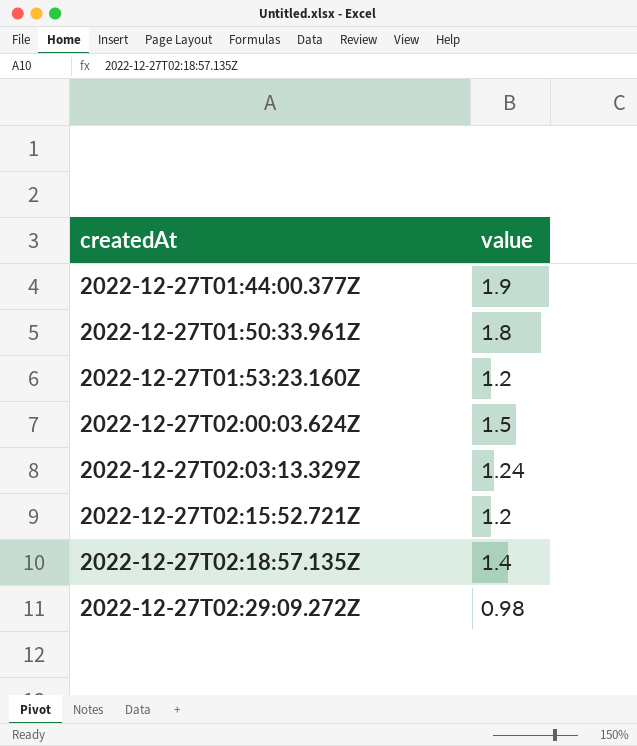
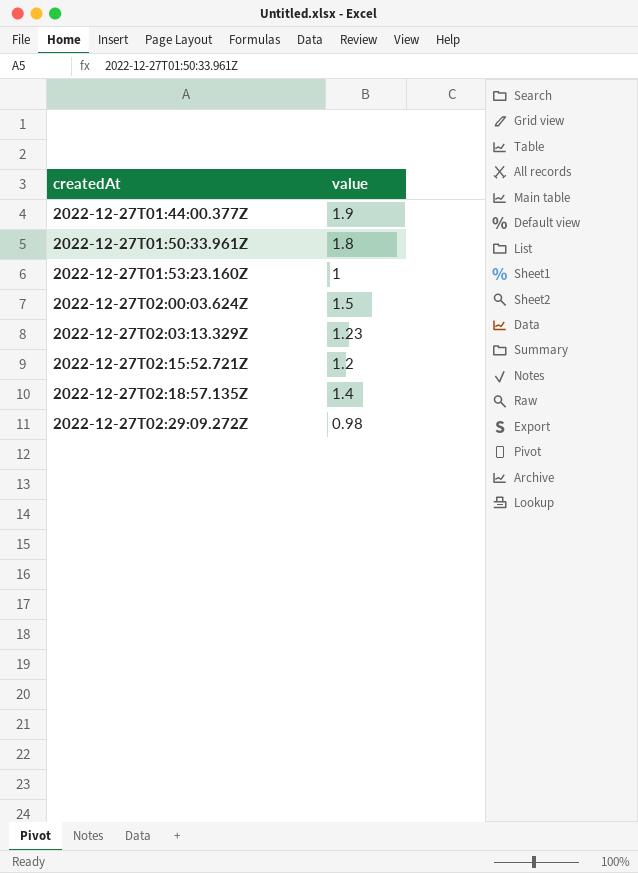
2022-12-27T01:53:23.160Z | value: 1.2 -> 1
2022-12-27T02:03:13.329Z | value: 1.24 -> 1.23

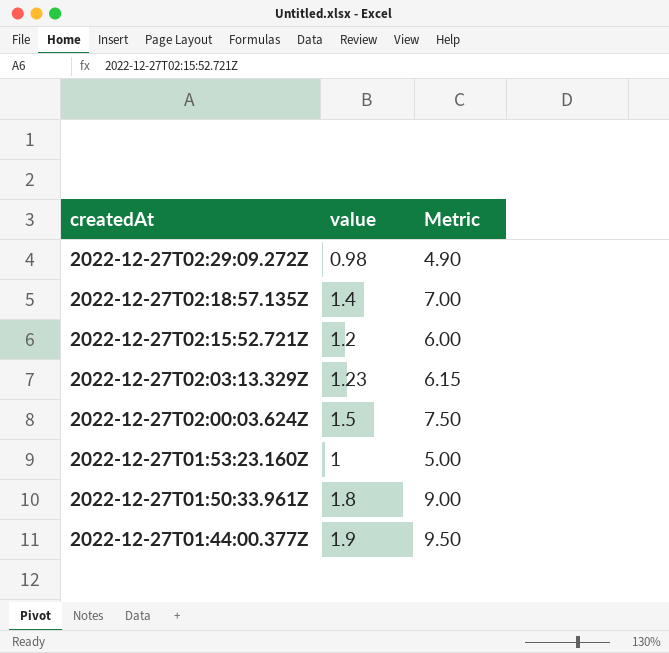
row order: createdAt ascending -> createdAt descending
column Metric | formula: none -> [value] * 5

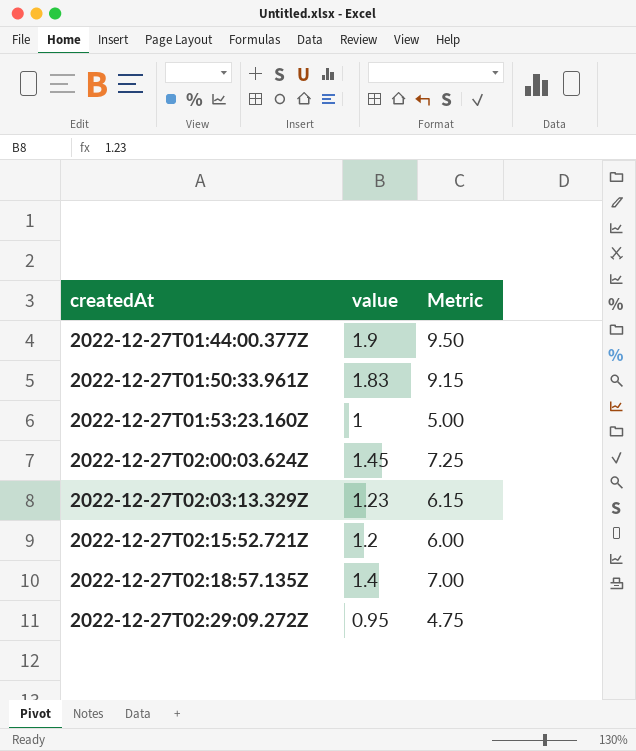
row order: createdAt descending -> createdAt ascending
2022-12-27T01:50:33.961Z | value: 1.8 -> 1.83
2022-12-27T01:50:33.961Z | Metric: 9.00 -> 9.15
2022-12-27T02:00:03.624Z | value: 1.5 -> 1.45
2022-12-27T02:00:03.624Z | Metric: 7.50 -> 7.25
2022-12-27T02:29:09.272Z | value: 0.98 -> 0.95
2022-12-27T02:29:09.272Z | Metric: 4.90 -> 4.75

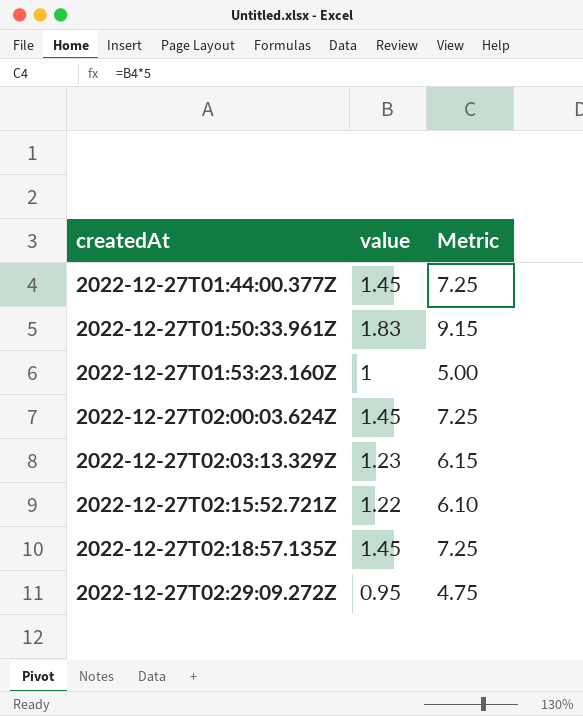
2022-12-27T01:44:00.377Z | value: 1.9 -> 1.45
2022-12-27T01:44:00.377Z | Metric: 9.50 -> 7.25
2022-12-27T02:15:52.721Z | value: 1.2 -> 1.22
2022-12-27T02:15:52.721Z | Metric: 6.00 -> 6.10
2022-12-27T02:18:57.135Z | value: 1.4 -> 1.45
2022-12-27T02:18:57.135Z | Metric: 7.00 -> 7.25

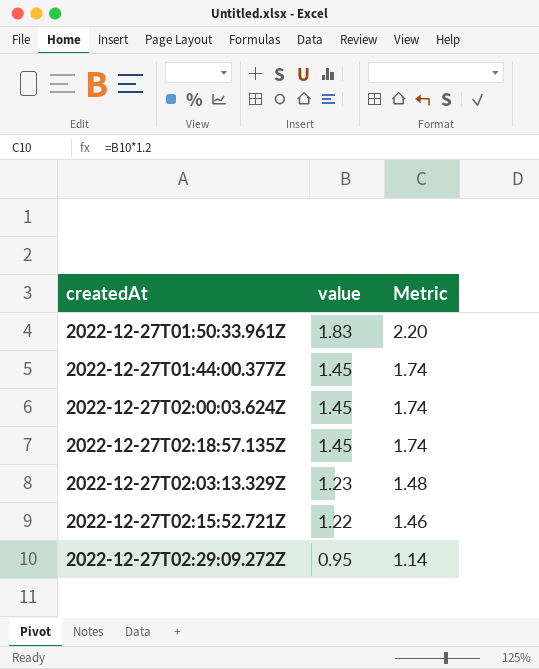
row order: createdAt ascending -> value descending
column Metric | formula: [value] * 5 -> [value] * 1.2
row 2022-12-27T01:53:23.160Z: 1 | 5.00 -> none

